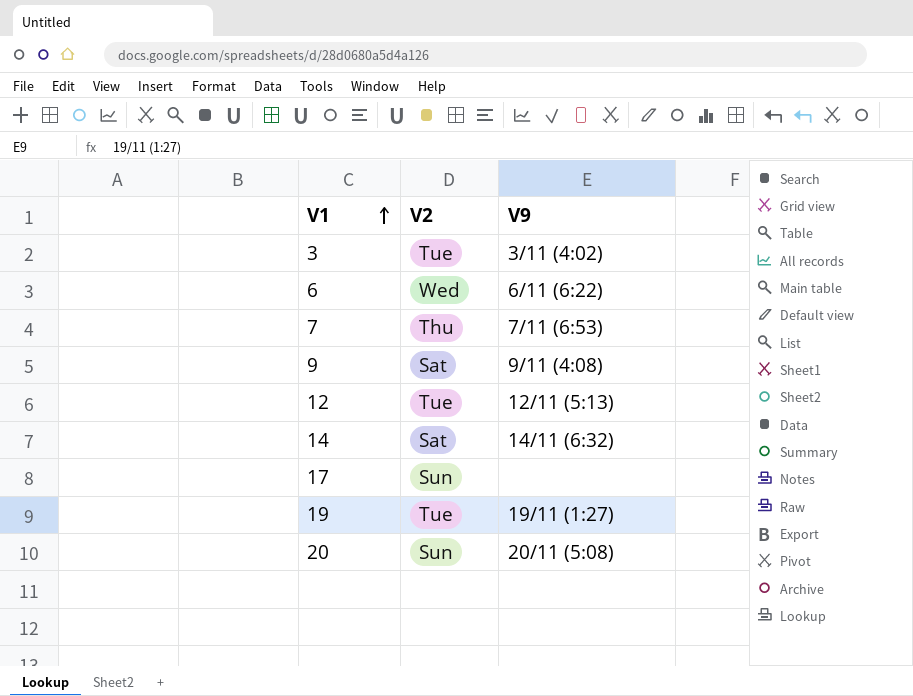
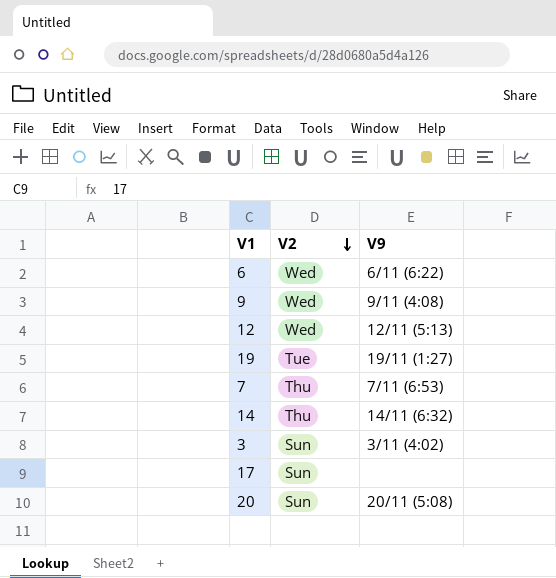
row order: V1 ascending -> V2 descending
9 | V2: Sat -> Wed
12 | V2: Tue -> Wed
14 | V2: Sat -> Thu
3 | V2: Tue -> Sun

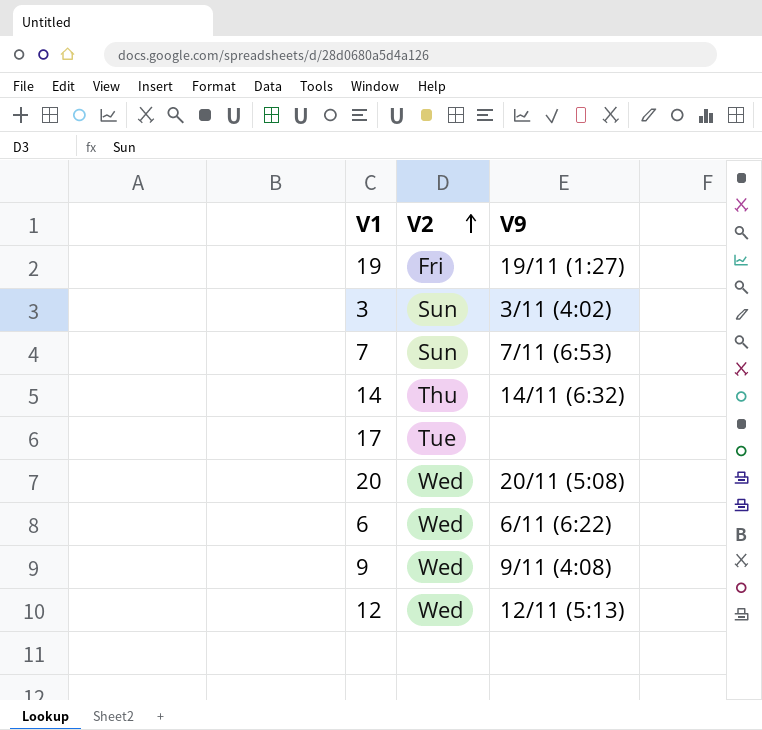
row order: V2 descending -> V2 ascending
19 | V2: Tue -> Fri
7 | V2: Thu -> Sun
17 | V2: Sun -> Tue
20 | V2: Sun -> Wed

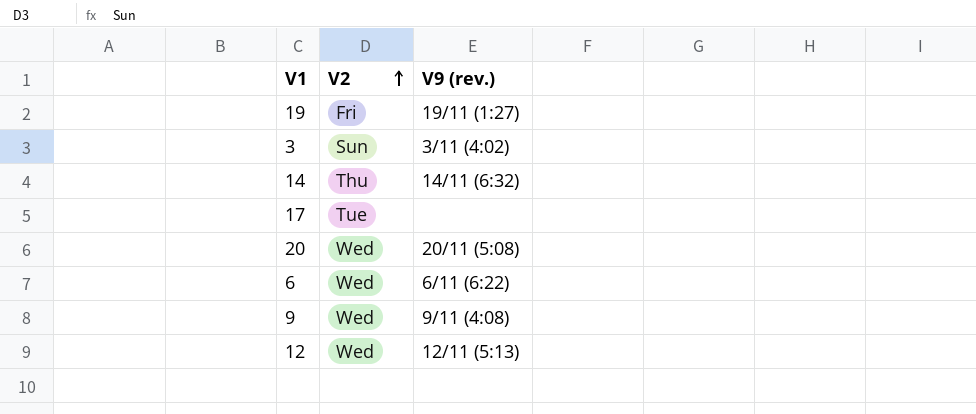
column name: V9 -> V9 (rev.)
row 7: Sun | 7/11 (6:53) -> none

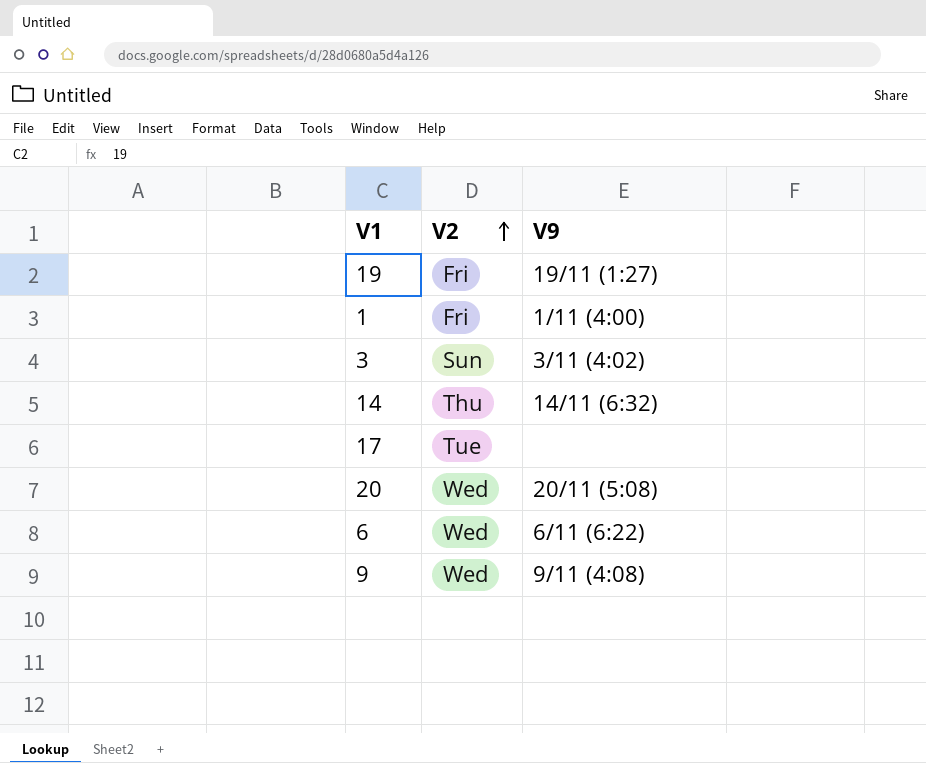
column name: V9 (rev.) -> V9
row 12: Wed | 12/11 (5:13) -> none
row 1: none -> Fri | 1/11 (4:00)

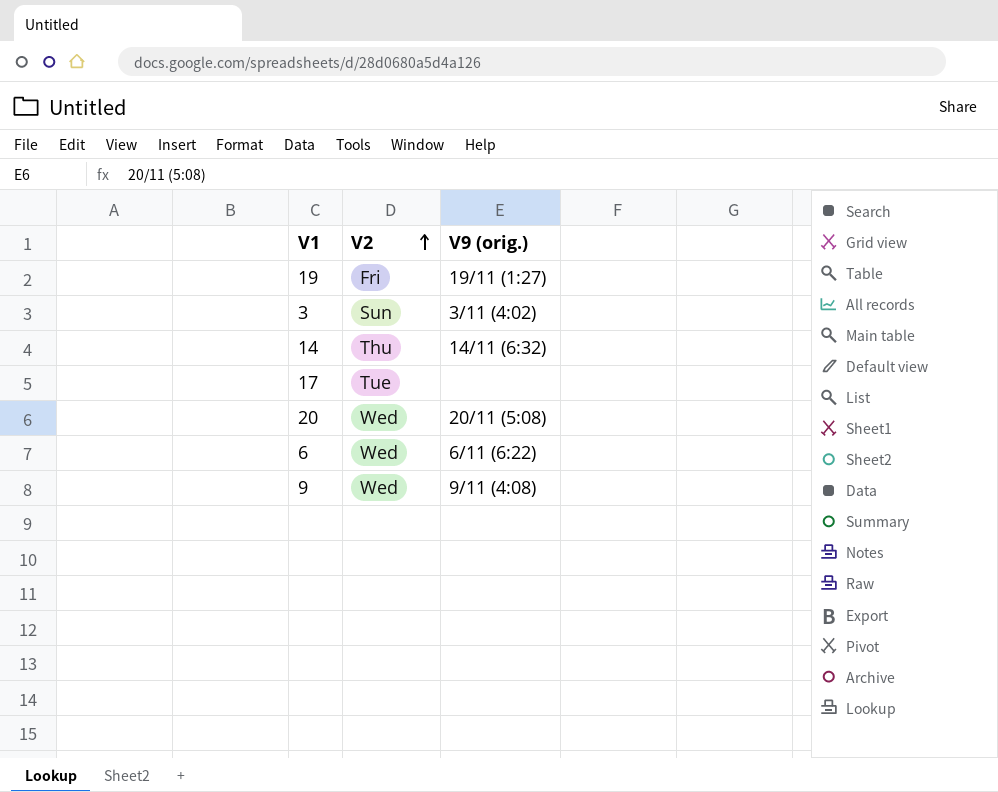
column name: V9 -> V9 (orig.)
row 1: Fri | 1/11 (4:00) -> none

